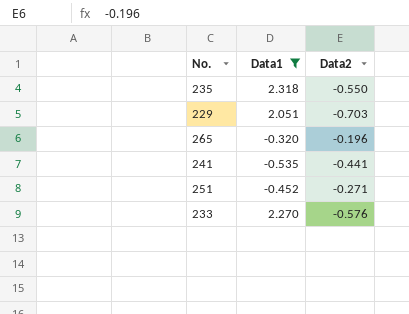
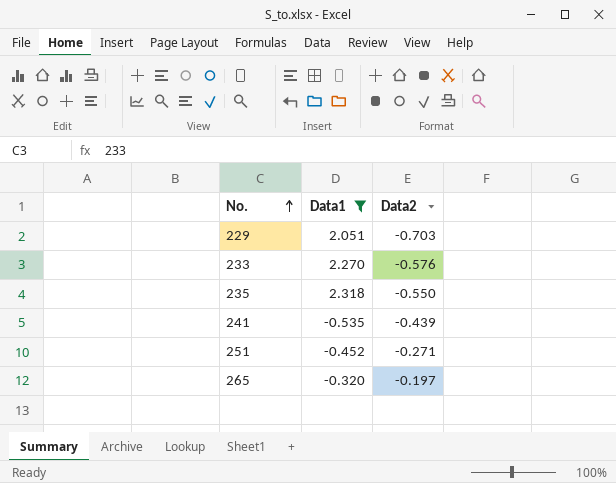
row order: none -> No. ascending
241 | Data2: -0.441 -> -0.439
265 | Data2: -0.196 -> -0.197

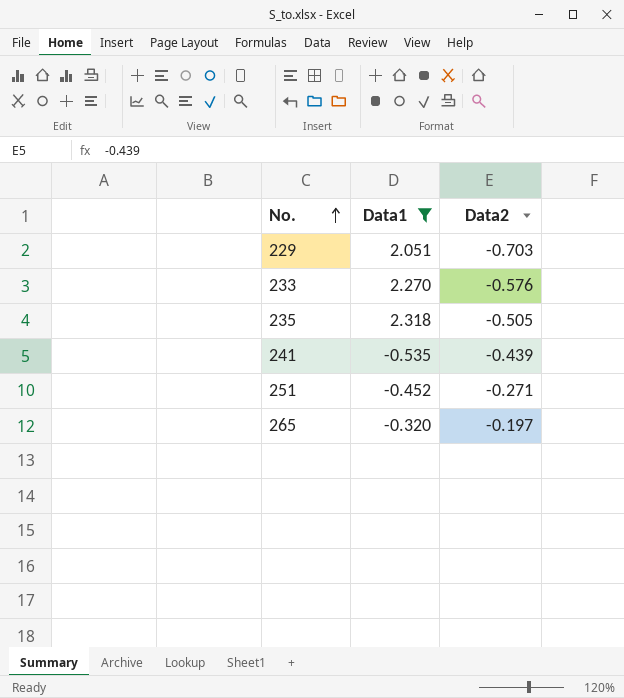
235 | Data2: -0.550 -> -0.505

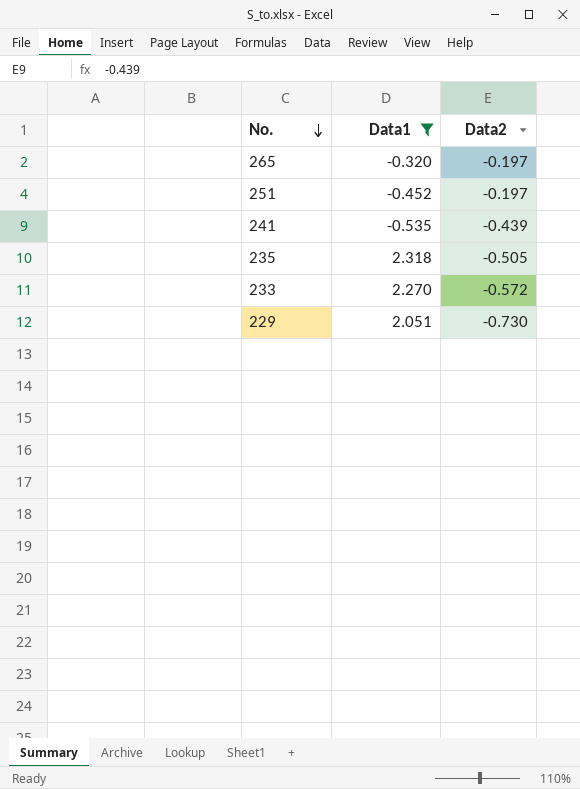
row order: No. ascending -> No. descending
251 | Data2: -0.271 -> -0.197
233 | Data2: -0.576 -> -0.572
229 | Data2: -0.703 -> -0.730

